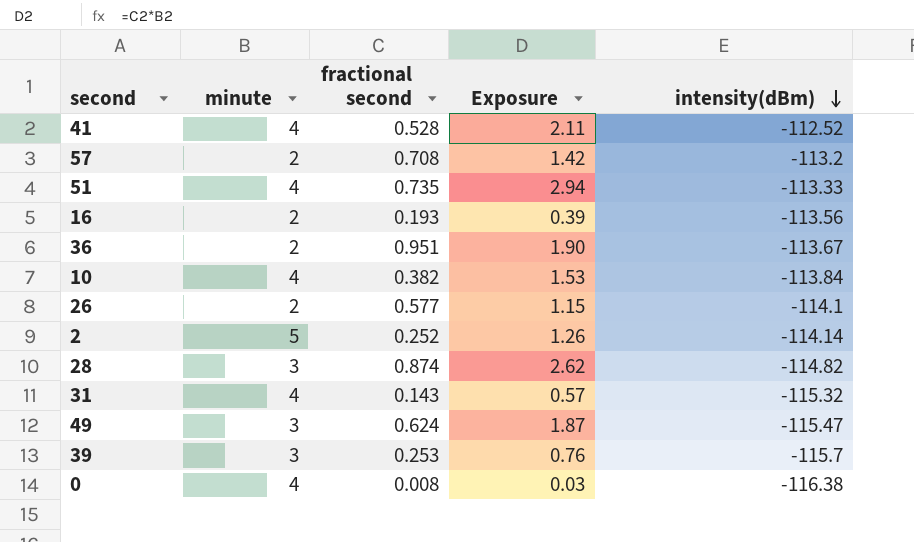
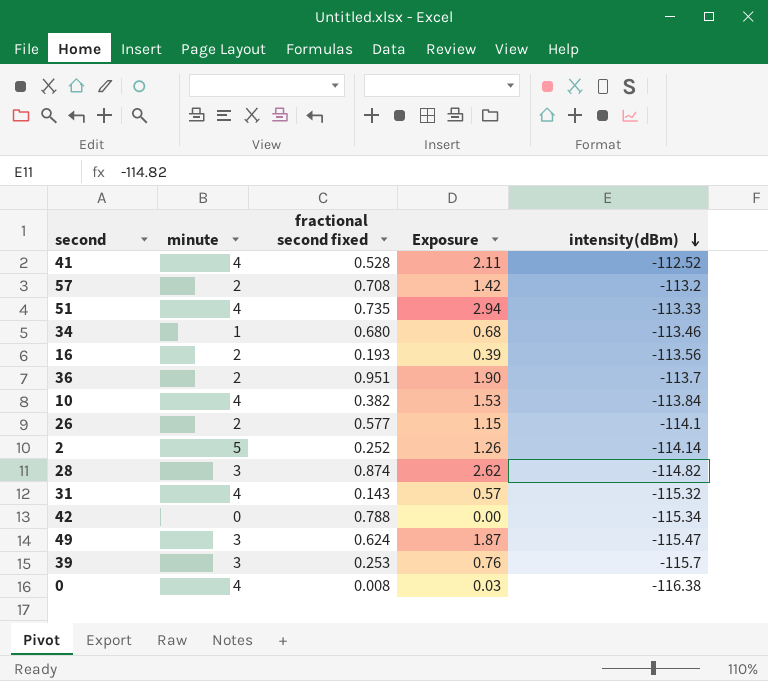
column name: fractional second -> fractional second fixed
row 34: none -> 1 | 0.680 | 0.68 | -113.46
36 | intensity(dBm): -113.67 -> -113.7
row 42: none -> 0 | 0.788 | 0.00 | -115.34

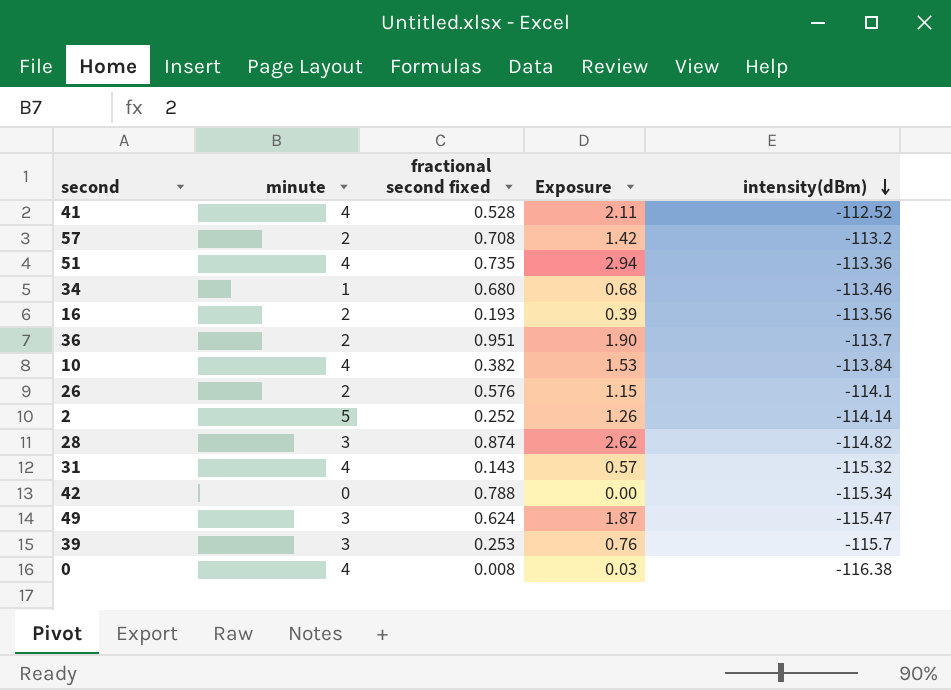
51 | intensity(dBm): -113.33 -> -113.36
26 | fractional second fixed: 0.577 -> 0.576

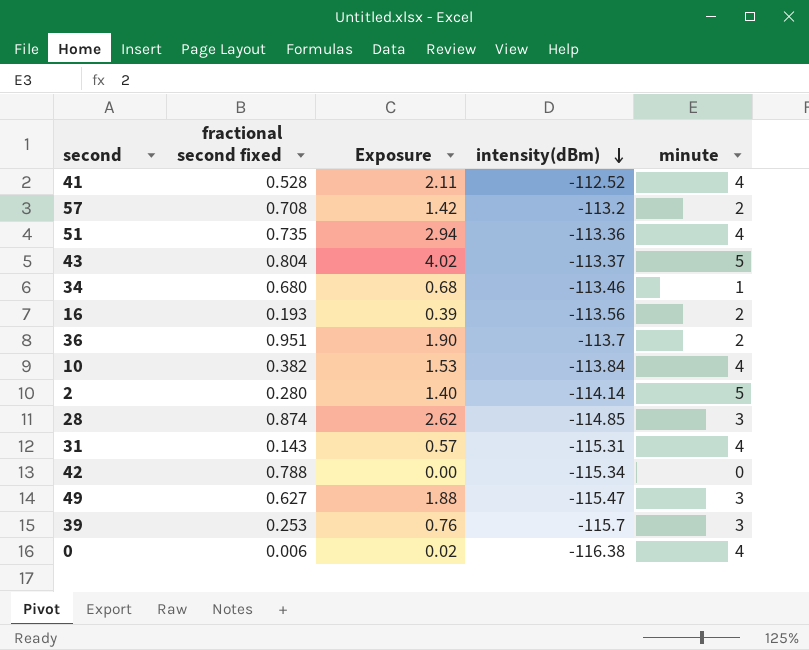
column minute | position: 2 -> 5
row 26: 2 | 0.576 | 1.15 | -114.1 -> none
row 43: none -> 0.804 | 4.02 | -113.37 | 5
2 | fractional second fixed: 0.252 -> 0.280
2 | Exposure: 1.26 -> 1.40
28 | intensity(dBm): -114.82 -> -114.85
31 | intensity(dBm): -115.32 -> -115.31
49 | fractional second fixed: 0.624 -> 0.627
49 | Exposure: 1.87 -> 1.88
0 | fractional second fixed: 0.008 -> 0.006
0 | Exposure: 0.03 -> 0.02

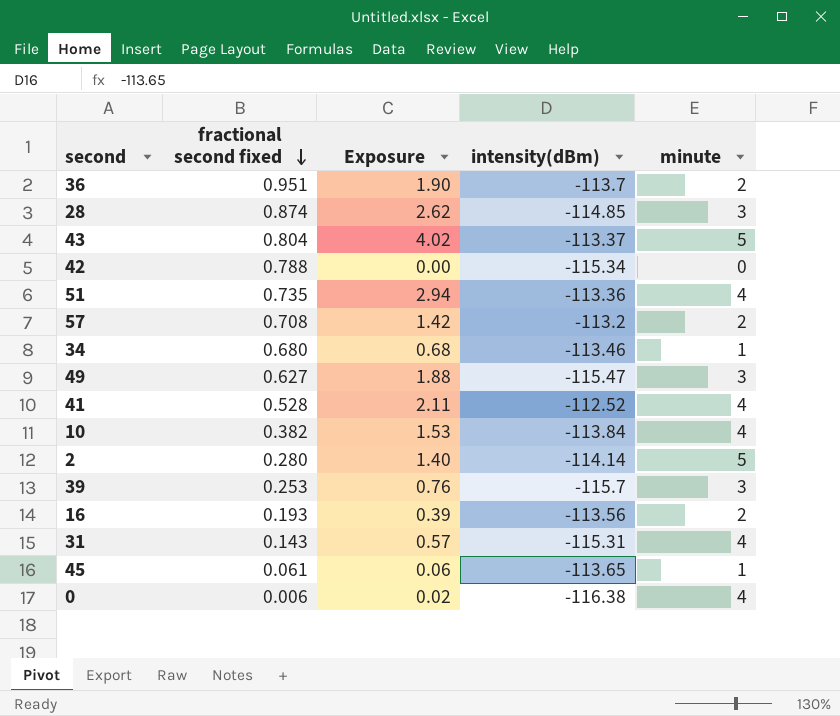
row order: intensity(dBm) descending -> fractional second fixed descending
row 45: none -> 0.061 | 0.06 | -113.65 | 1

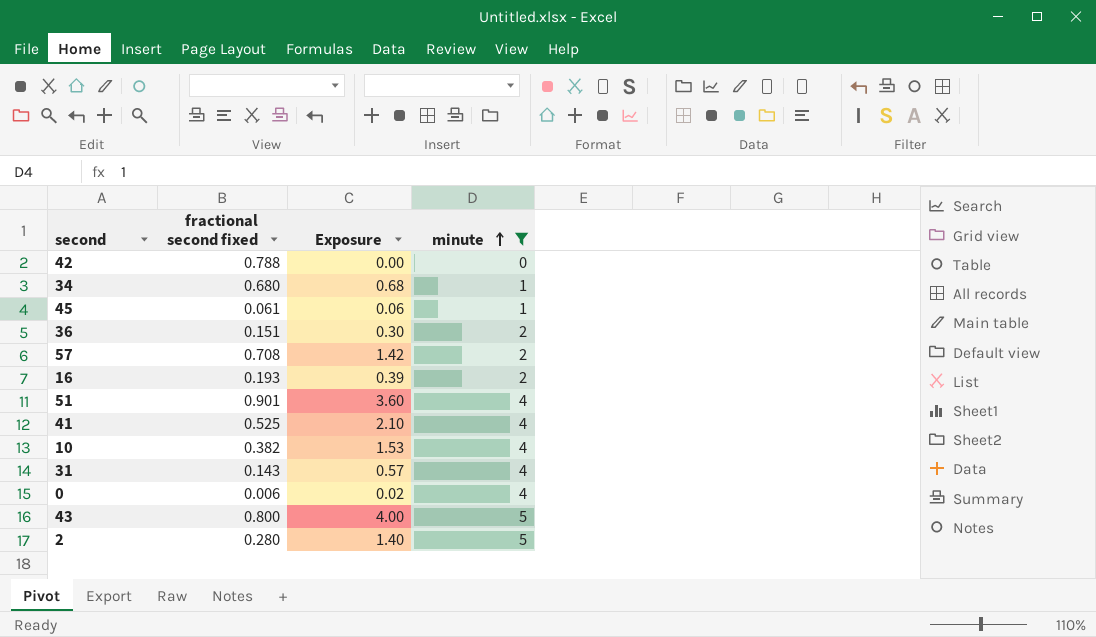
filter: none -> minute != 3
row order: fractional second fixed descending -> minute ascending
column intensity(dBm) | position: 4 -> none
36 | fractional second fixed: 0.951 -> 0.151
36 | Exposure: 1.90 -> 0.30
51 | fractional second fixed: 0.735 -> 0.901
51 | Exposure: 2.94 -> 3.60
41 | fractional second fixed: 0.528 -> 0.525
41 | Exposure: 2.11 -> 2.10
43 | fractional second fixed: 0.804 -> 0.800
43 | Exposure: 4.02 -> 4.00

